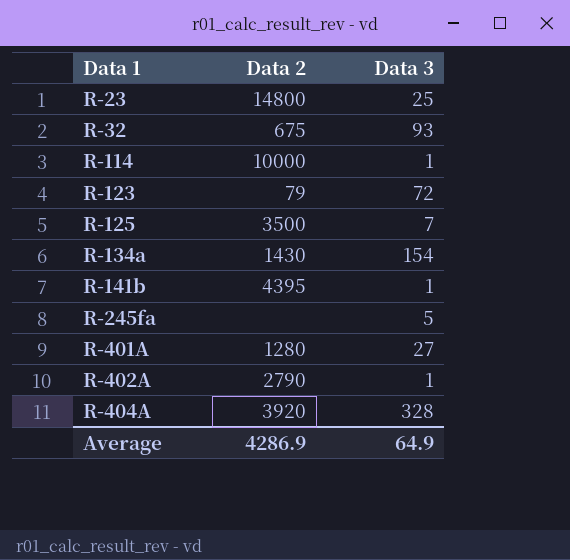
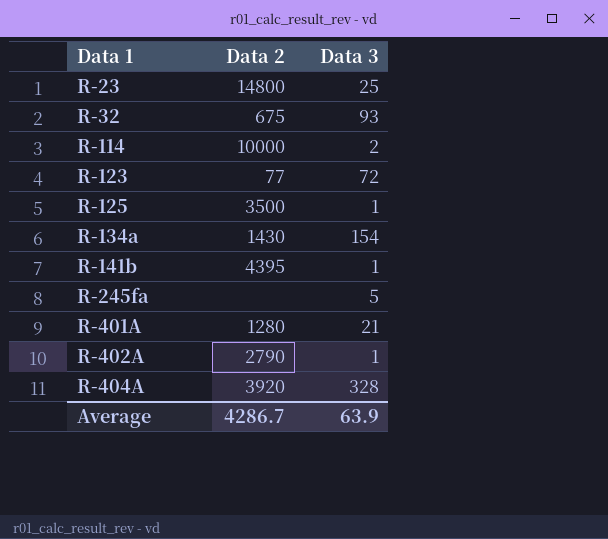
R-114 | Data 3: 1 -> 2
R-123 | Data 2: 79 -> 77
R-125 | Data 3: 7 -> 1
R-401A | Data 3: 27 -> 21
Average | Data 2: 4286.9 -> 4286.7
Average | Data 3: 64.9 -> 63.9

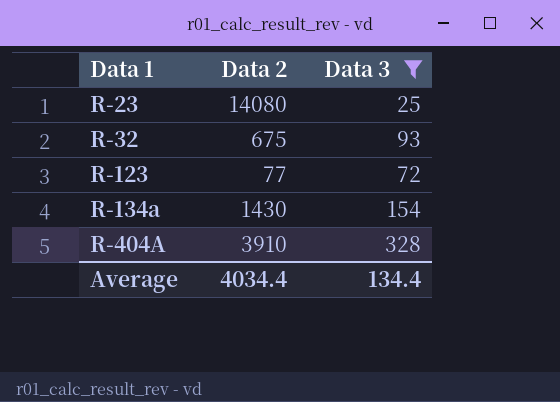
filter: none -> Data 3 >= 25
R-23 | Data 2: 14800 -> 14080
R-404A | Data 2: 3920 -> 3910
Average | Data 2: 4286.7 -> 4034.4
Average | Data 3: 63.9 -> 134.4

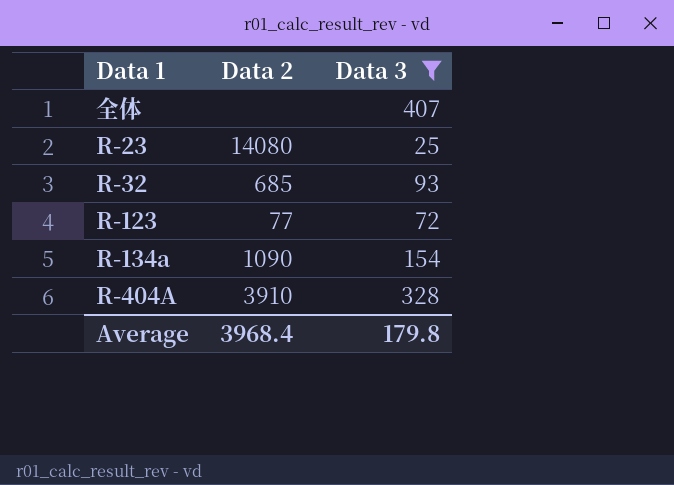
row 全体: none -> none | 407
R-32 | Data 2: 675 -> 685
R-134a | Data 2: 1430 -> 1090
Average | Data 2: 4034.4 -> 3968.4
Average | Data 3: 134.4 -> 179.8

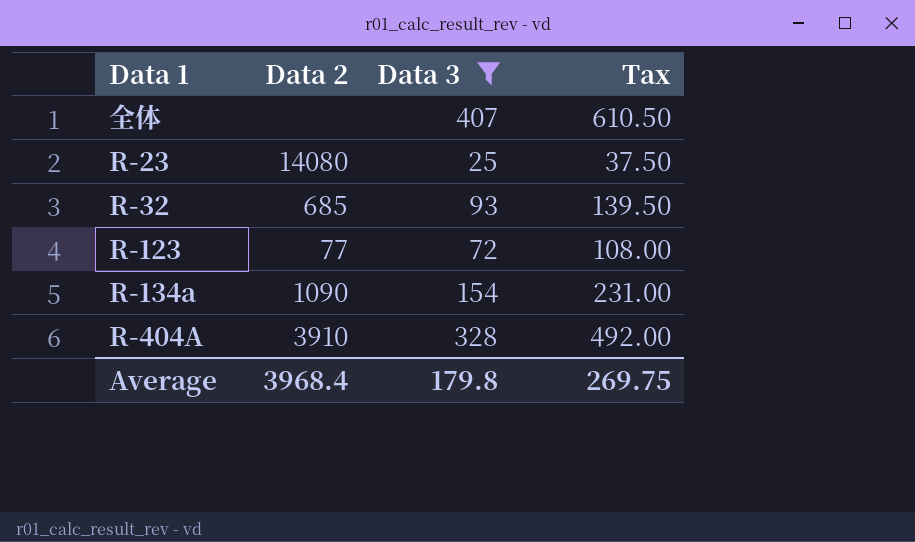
column Tax | formula: none -> [Data 3] * 1.5

